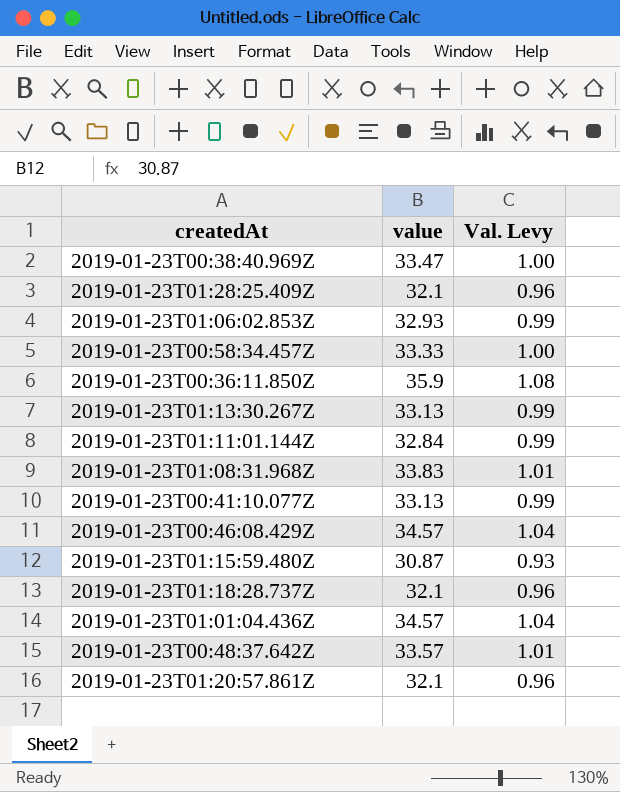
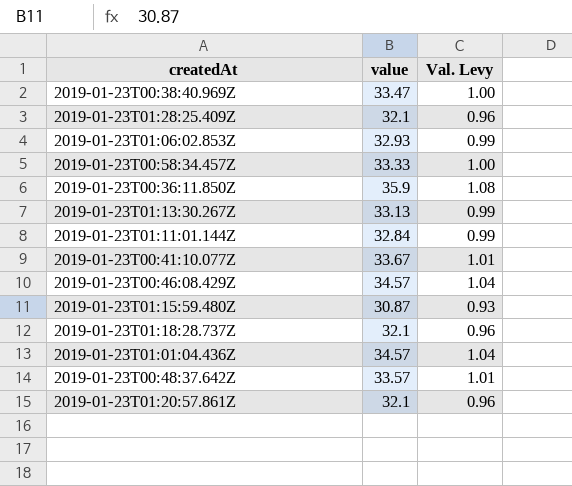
row 2019-01-23T01:08:31.968Z: 33.83 | 1.01 -> none
2019-01-23T00:41:10.077Z | value: 33.13 -> 33.67
2019-01-23T00:41:10.077Z | Val. Levy: 0.99 -> 1.01

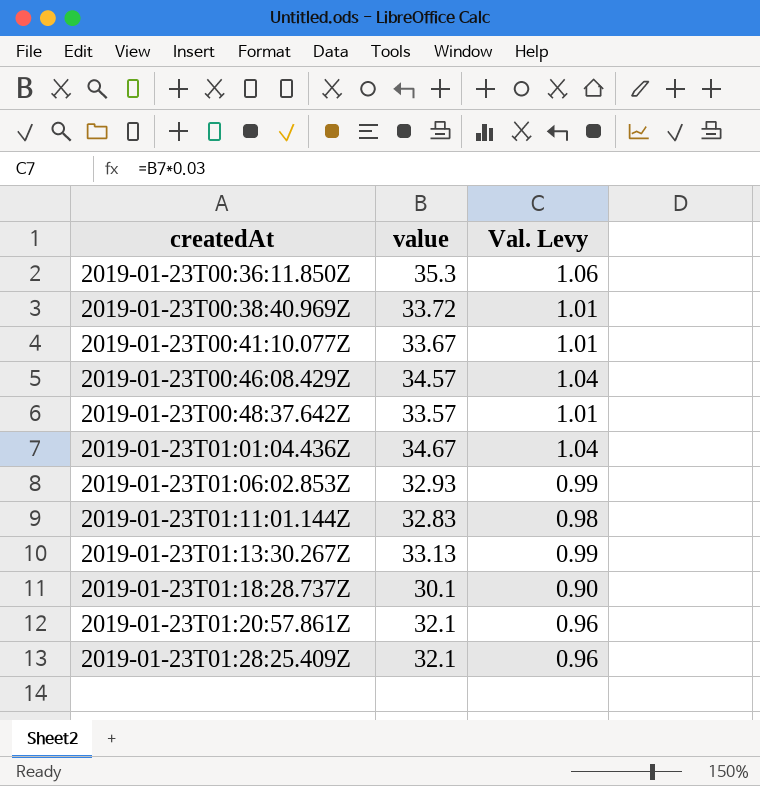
row order: none -> createdAt ascending
row 2019-01-23T00:58:34.457Z: 33.33 | 1.00 -> none
row 2019-01-23T01:15:59.480Z: 30.87 | 0.93 -> none
2019-01-23T00:36:11.850Z | value: 35.9 -> 35.3
2019-01-23T00:36:11.850Z | Val. Levy: 1.08 -> 1.06
2019-01-23T00:38:40.969Z | value: 33.47 -> 33.72
2019-01-23T00:38:40.969Z | Val. Levy: 1.00 -> 1.01
2019-01-23T01:01:04.436Z | value: 34.57 -> 34.67
2019-01-23T01:11:01.144Z | value: 32.84 -> 32.83
2019-01-23T01:11:01.144Z | Val. Levy: 0.99 -> 0.98
2019-01-23T01:18:28.737Z | value: 32.1 -> 30.1
2019-01-23T01:18:28.737Z | Val. Levy: 0.96 -> 0.90

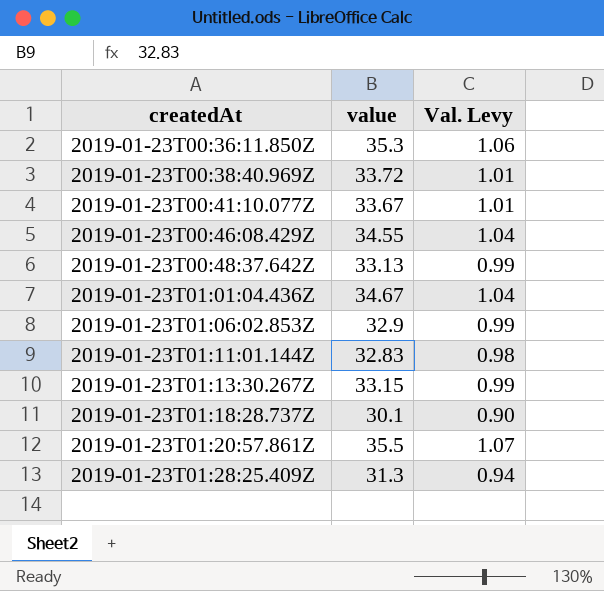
2019-01-23T00:46:08.429Z | value: 34.57 -> 34.55
2019-01-23T00:48:37.642Z | value: 33.57 -> 33.13
2019-01-23T00:48:37.642Z | Val. Levy: 1.01 -> 0.99
2019-01-23T01:06:02.853Z | value: 32.93 -> 32.9
2019-01-23T01:13:30.267Z | value: 33.13 -> 33.15
2019-01-23T01:20:57.861Z | value: 32.1 -> 35.5
2019-01-23T01:20:57.861Z | Val. Levy: 0.96 -> 1.07
2019-01-23T01:28:25.409Z | value: 32.1 -> 31.3
2019-01-23T01:28:25.409Z | Val. Levy: 0.96 -> 0.94

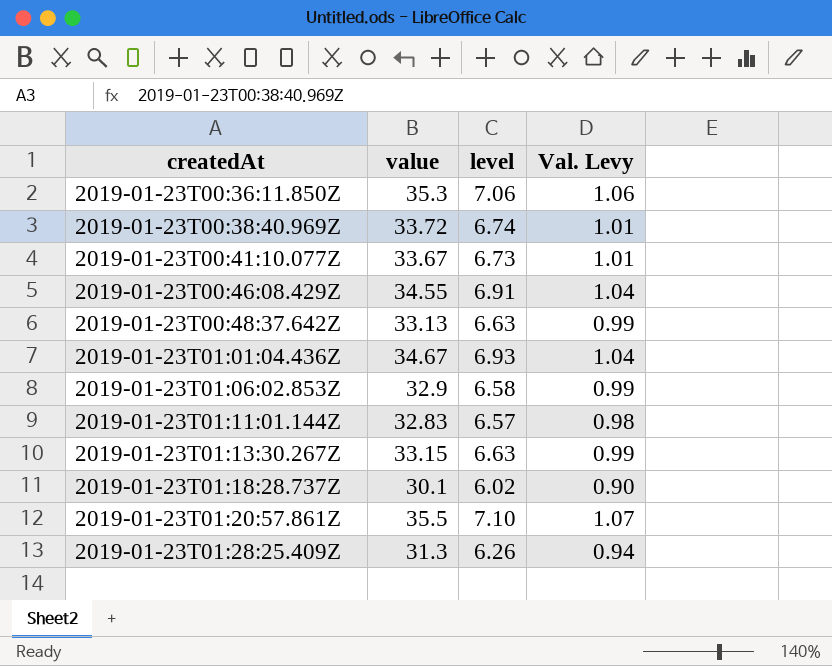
column level | formula: none -> [value] * 0.2

